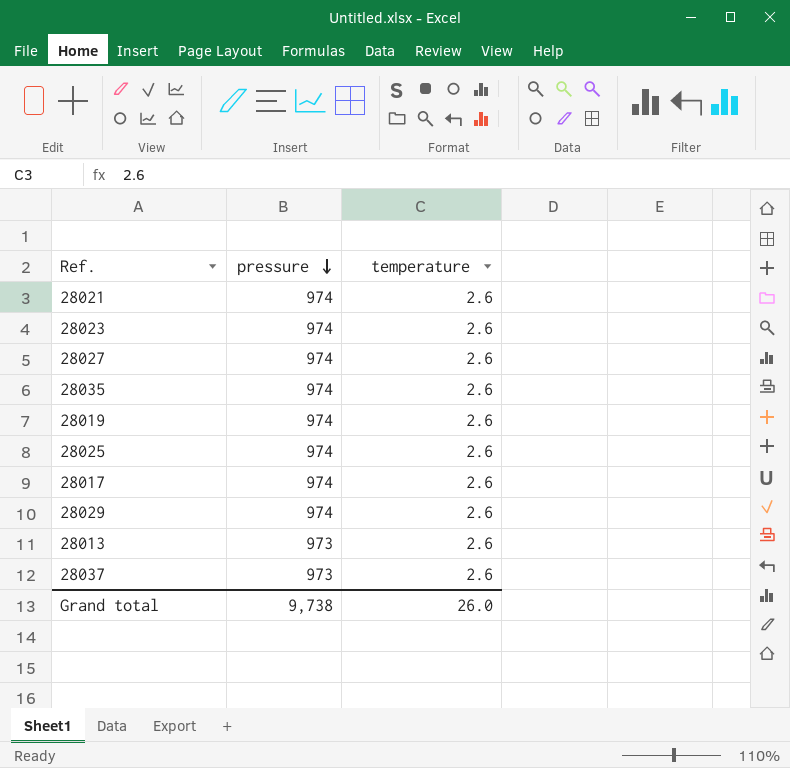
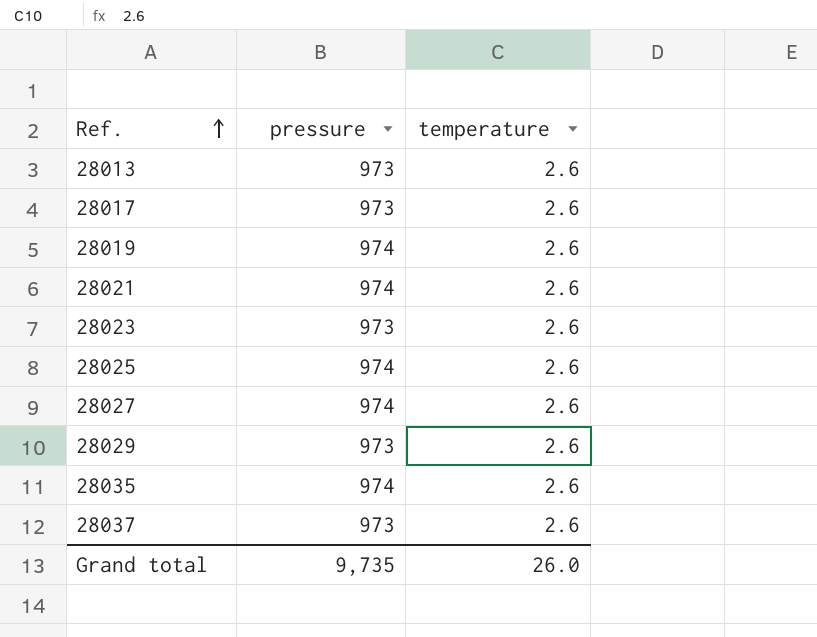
row order: pressure descending -> Ref. ascending
28017 | pressure: 974 -> 973
28023 | pressure: 974 -> 973
28029 | pressure: 974 -> 973
Grand total | pressure: 9,738 -> 9,735

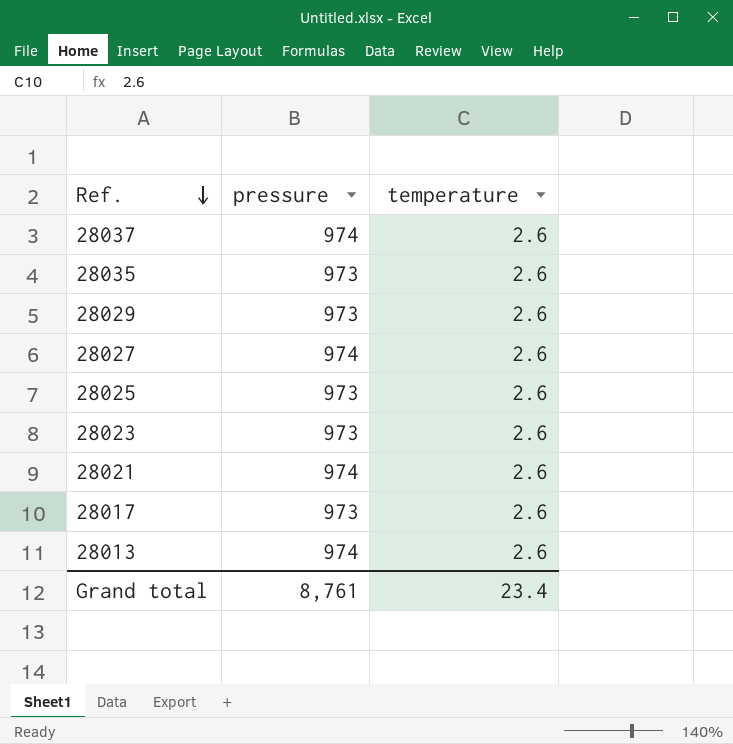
row order: Ref. ascending -> Ref. descending
row 28019: 974 | 2.6 -> none
28037 | pressure: 973 -> 974
28035 | pressure: 974 -> 973
28025 | pressure: 974 -> 973
28013 | pressure: 973 -> 974
Grand total | pressure: 9,735 -> 8,761
Grand total | temperature: 26.0 -> 23.4

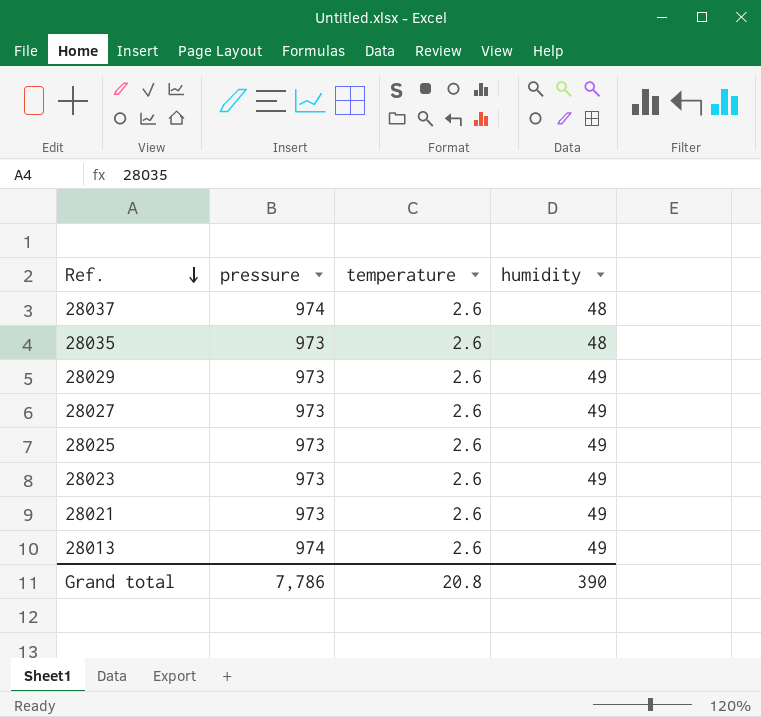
column humidity | position: none -> 4
row 28017: 973 | 2.6 -> none
28027 | pressure: 974 -> 973
28021 | pressure: 974 -> 973
Grand total | pressure: 8,761 -> 7,786
Grand total | temperature: 23.4 -> 20.8

